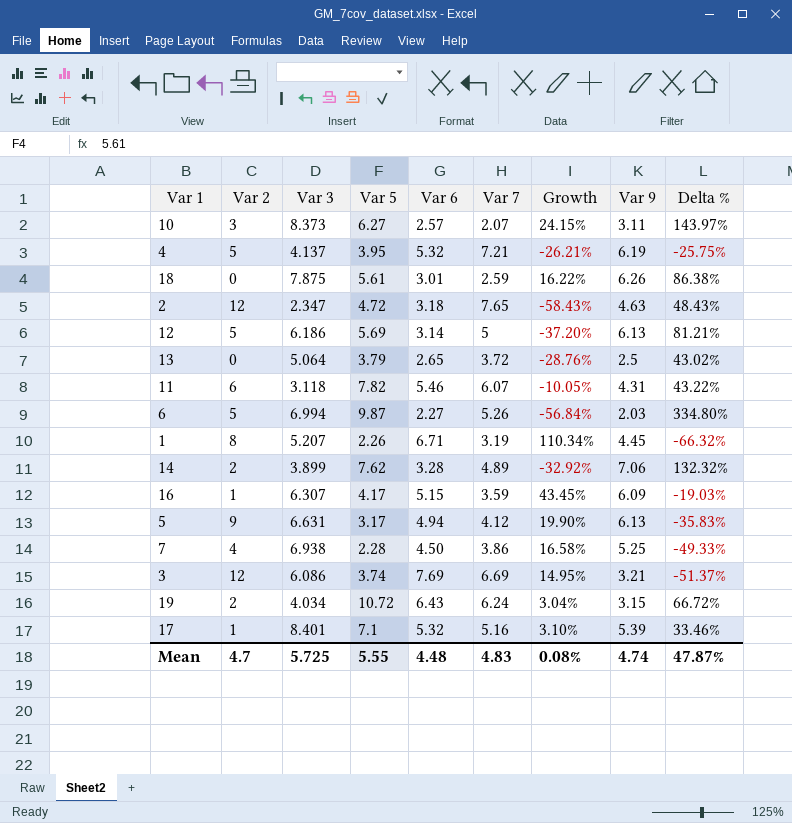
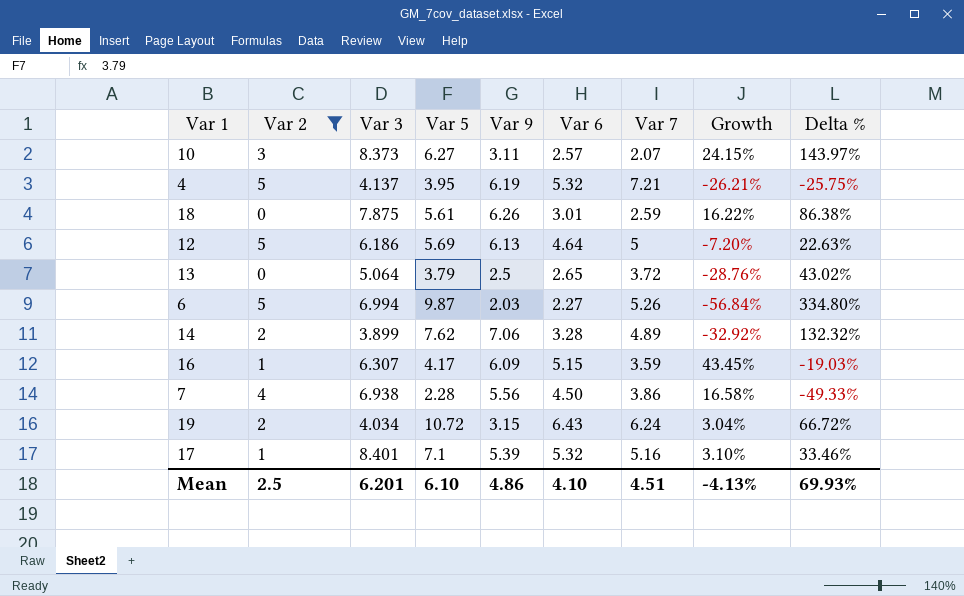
filter: none -> Var 2 <= 5
column Var 9 | position: 8 -> 5
12 | Var 6: 3.14 -> 4.64
12 | Growth: -37.20% -> -7.20%
12 | Delta %: 81.21% -> 22.63%
7 | Var 9: 5.25 -> 5.56
Mean | Var 2: 4.7 -> 2.5
Mean | Var 3: 5.725 -> 6.201
Mean | Var 5: 5.55 -> 6.10
Mean | Var 9: 4.74 -> 4.86
Mean | Var 6: 4.48 -> 4.10
Mean | Var 7: 4.83 -> 4.51
Mean | Growth: 0.08% -> -4.13%
Mean | Delta %: 47.87% -> 69.93%

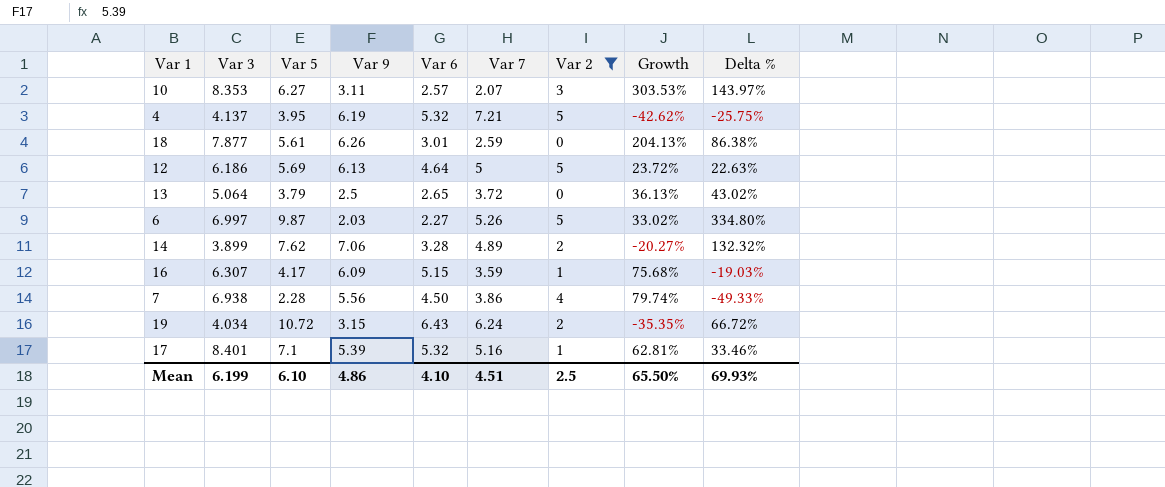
column Var 2 | position: 2 -> 7
column Growth | formula: ([Var 6] - [Var 7]) / [Var 7] -> ([Var 3] - [Var 7]) / [Var 7]
10 | Var 3: 8.373 -> 8.353
18 | Var 3: 7.875 -> 7.877
6 | Var 3: 6.994 -> 6.997
Mean | Var 3: 6.201 -> 6.199
Mean | Growth: -4.13% -> 65.50%

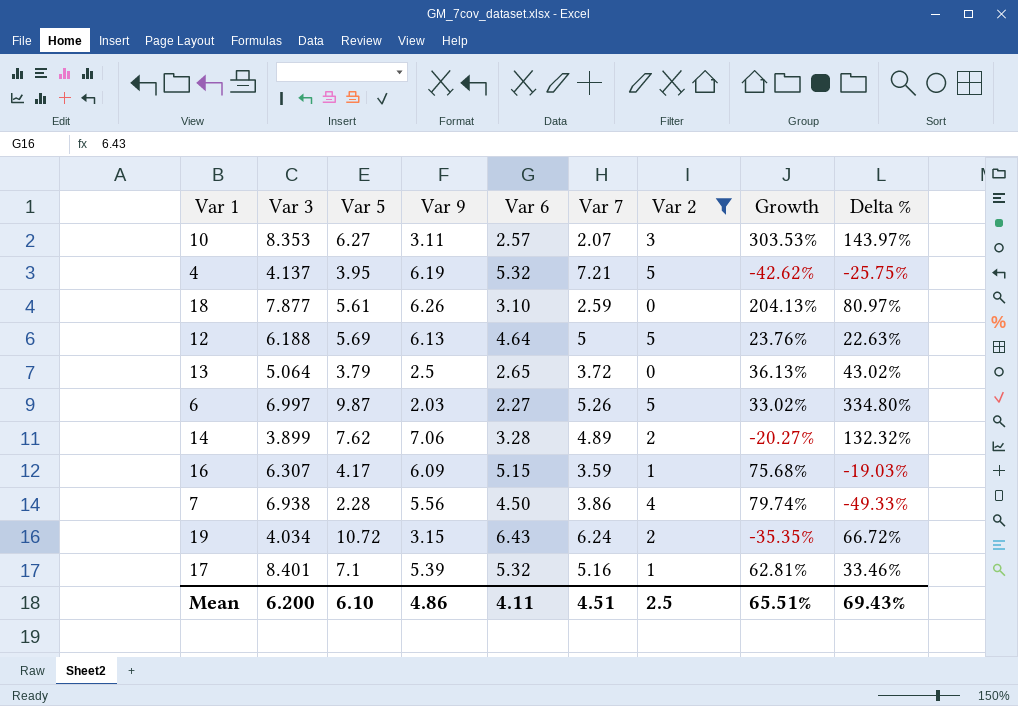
18 | Var 6: 3.01 -> 3.10
18 | Delta %: 86.38% -> 80.97%
12 | Var 3: 6.186 -> 6.188
12 | Growth: 23.72% -> 23.76%
Mean | Var 3: 6.199 -> 6.200
Mean | Var 6: 4.10 -> 4.11
Mean | Growth: 65.50% -> 65.51%
Mean | Delta %: 69.93% -> 69.43%

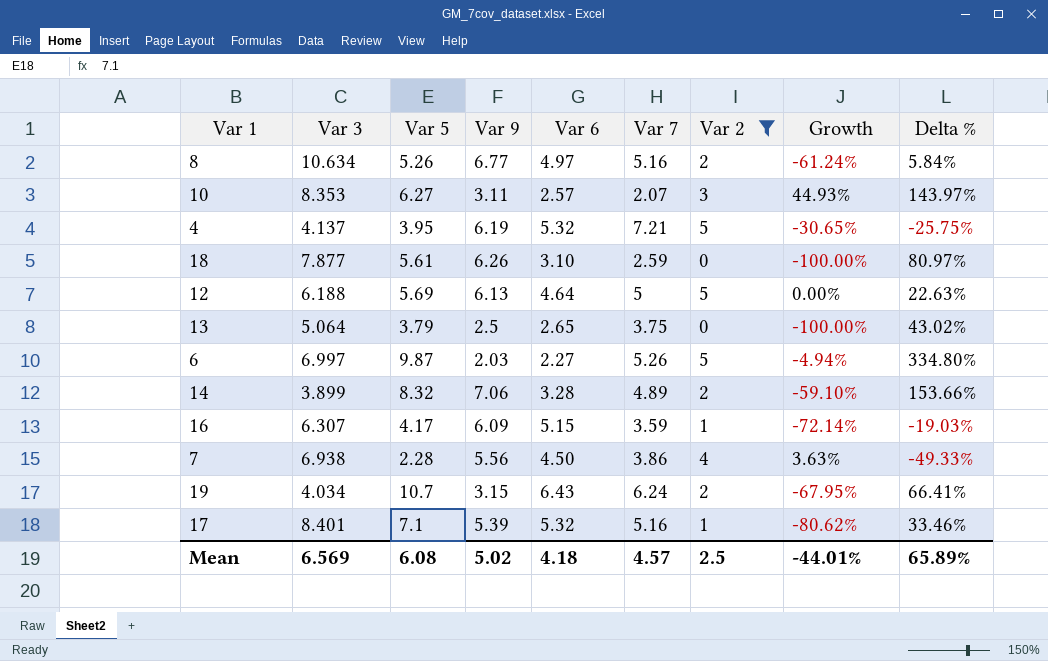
column Growth | formula: ([Var 3] - [Var 7]) / [Var 7] -> ([Var 2] - [Var 7]) / [Var 7]
row 8: none -> 10.634 | 5.26 | 6.77 | 4.97 | 5.16 | 2 | -61.24% | 5.84%
13 | Var 7: 3.72 -> 3.75
14 | Var 5: 7.62 -> 8.32
14 | Delta %: 132.32% -> 153.66%
19 | Var 5: 10.72 -> 10.7
19 | Delta %: 66.72% -> 66.41%
Mean | Var 3: 6.200 -> 6.569
Mean | Var 5: 6.10 -> 6.08
Mean | Var 9: 4.86 -> 5.02
Mean | Var 6: 4.11 -> 4.18
Mean | Var 7: 4.51 -> 4.57
Mean | Growth: 65.51% -> -44.01%
Mean | Delta %: 69.43% -> 65.89%

